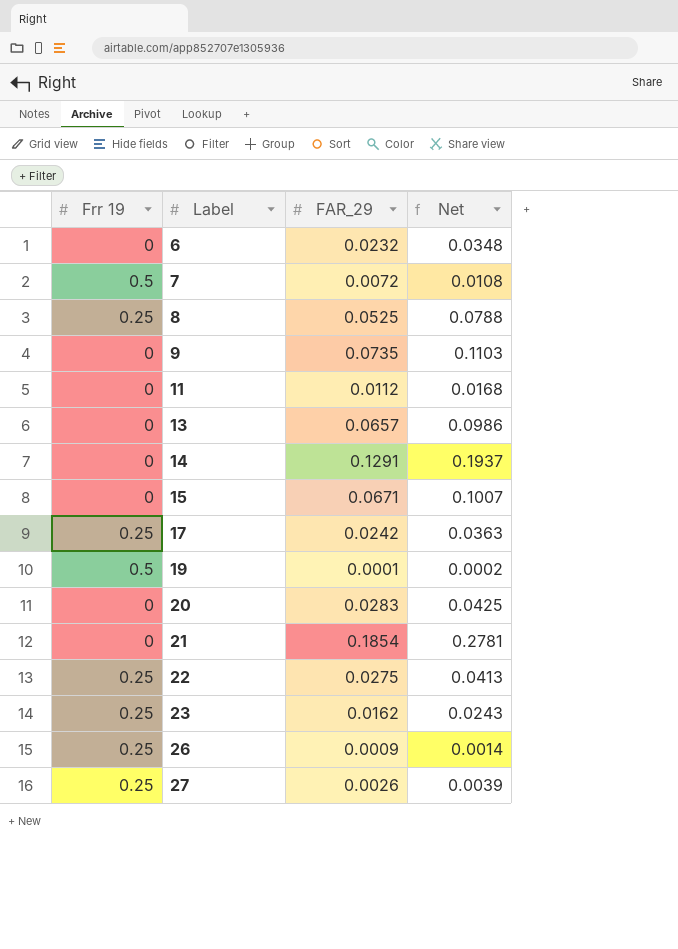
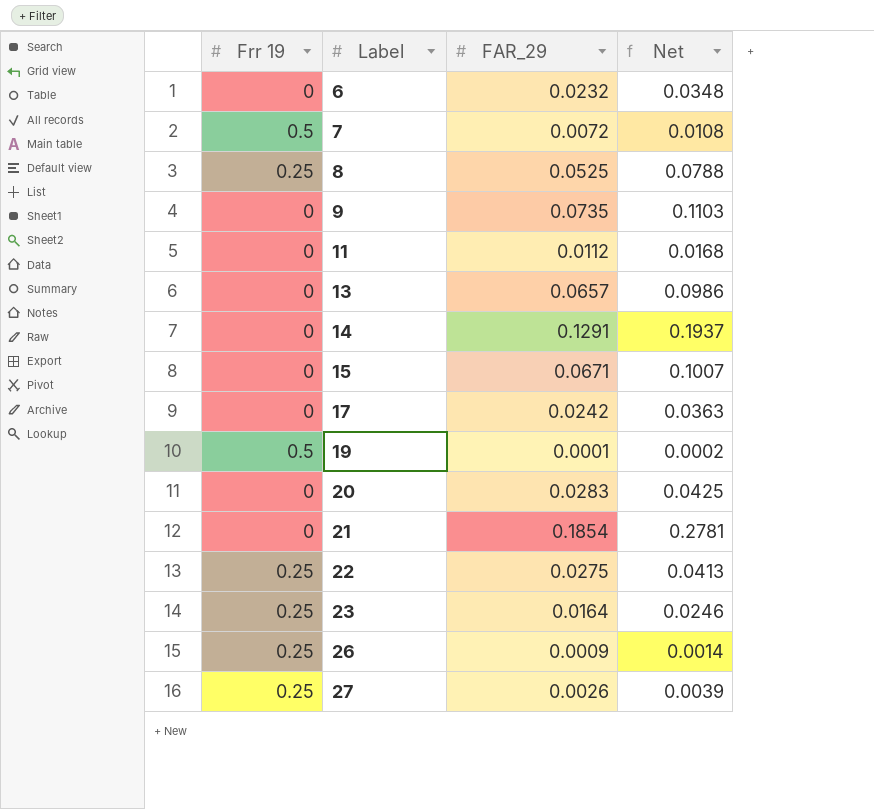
17 | Frr 19: 0.25 -> 0
23 | FAR_29: 0.0162 -> 0.0164
23 | Net: 0.0243 -> 0.0246

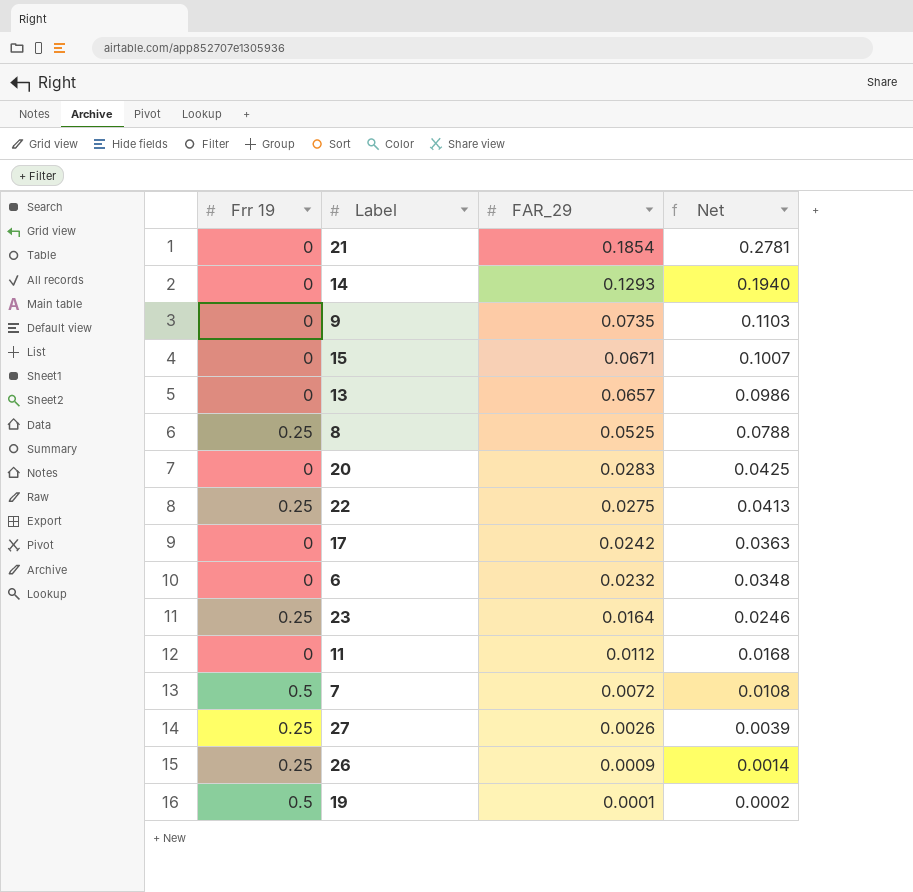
row order: Label ascending -> FAR_29 descending
14 | FAR_29: 0.1291 -> 0.1293
14 | Net: 0.1937 -> 0.1940

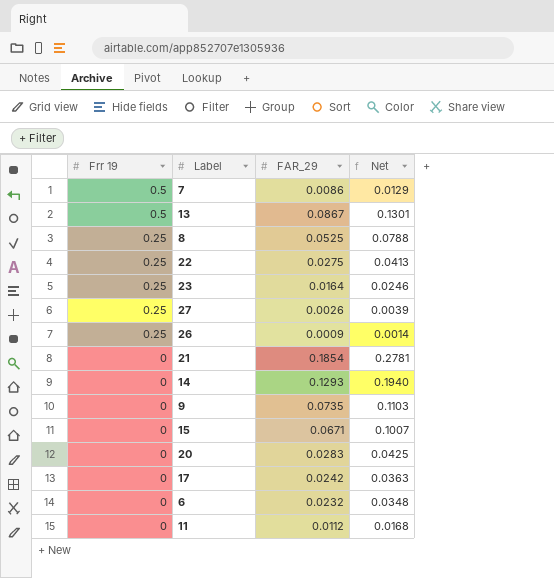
row order: FAR_29 descending -> Frr 19 descending
row 19: 0.5 | 0.0001 | 0.0002 -> none
7 | FAR_29: 0.0072 -> 0.0086
7 | Net: 0.0108 -> 0.0129
13 | Frr 19: 0 -> 0.5
13 | FAR_29: 0.0657 -> 0.0867
13 | Net: 0.0986 -> 0.1301

